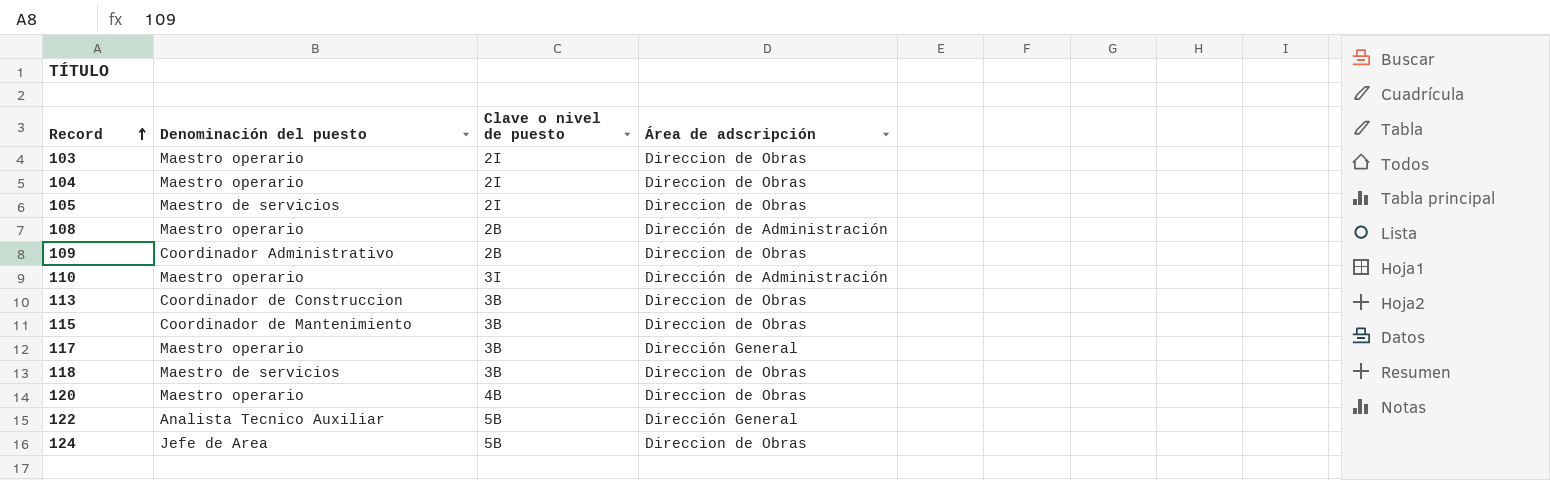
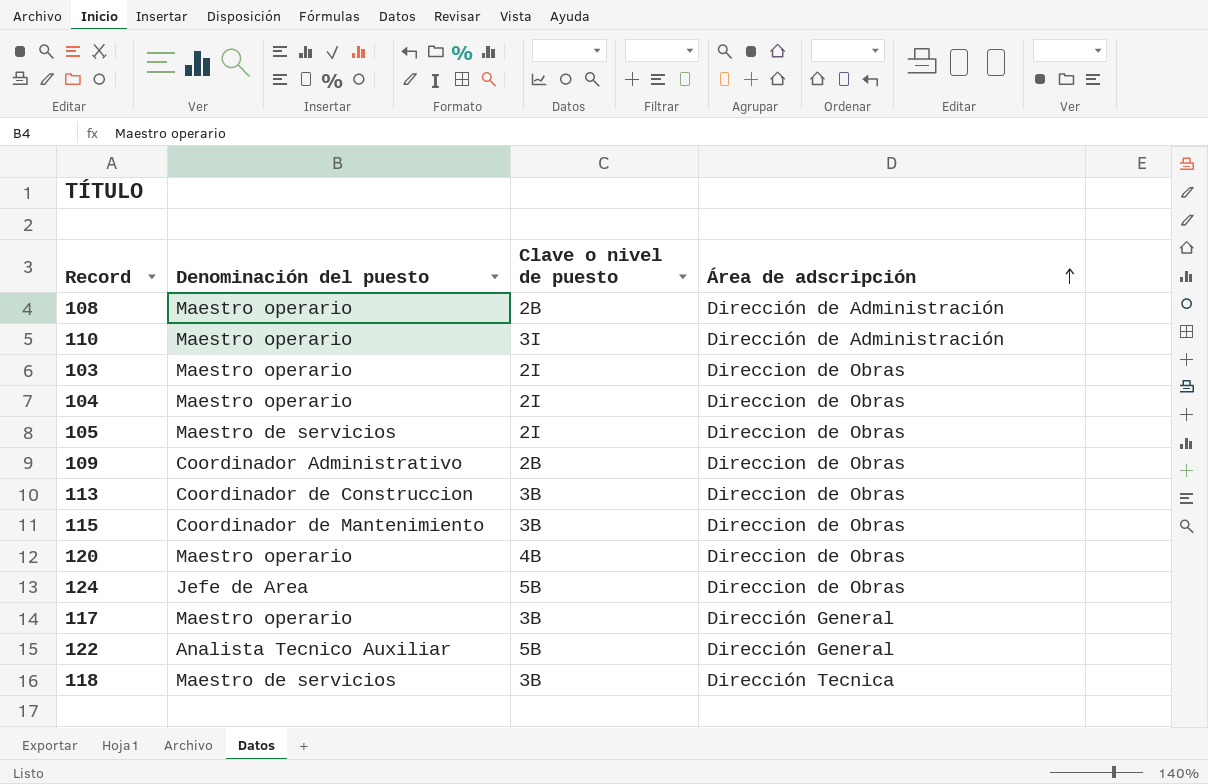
row order: Record ascending -> Área de adscripción ascending
118 | Área de adscripción: Direccion de Obras -> Dirección Tecnica

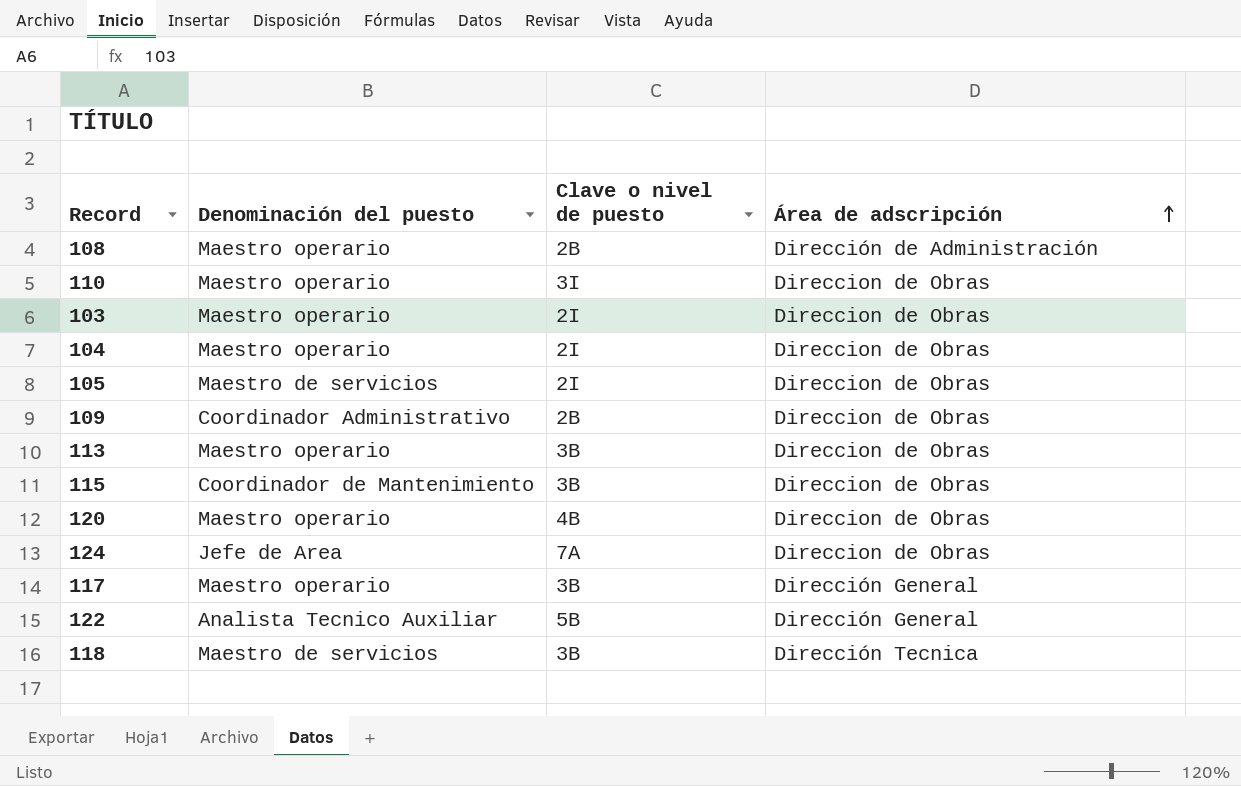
110 | Área de adscripción: Dirección de Administración -> Direccion de Obras
113 | Denominación del puesto: Coordinador de Construccion -> Maestro operario
124 | Clave o nivel de puesto: 5B -> 7A

